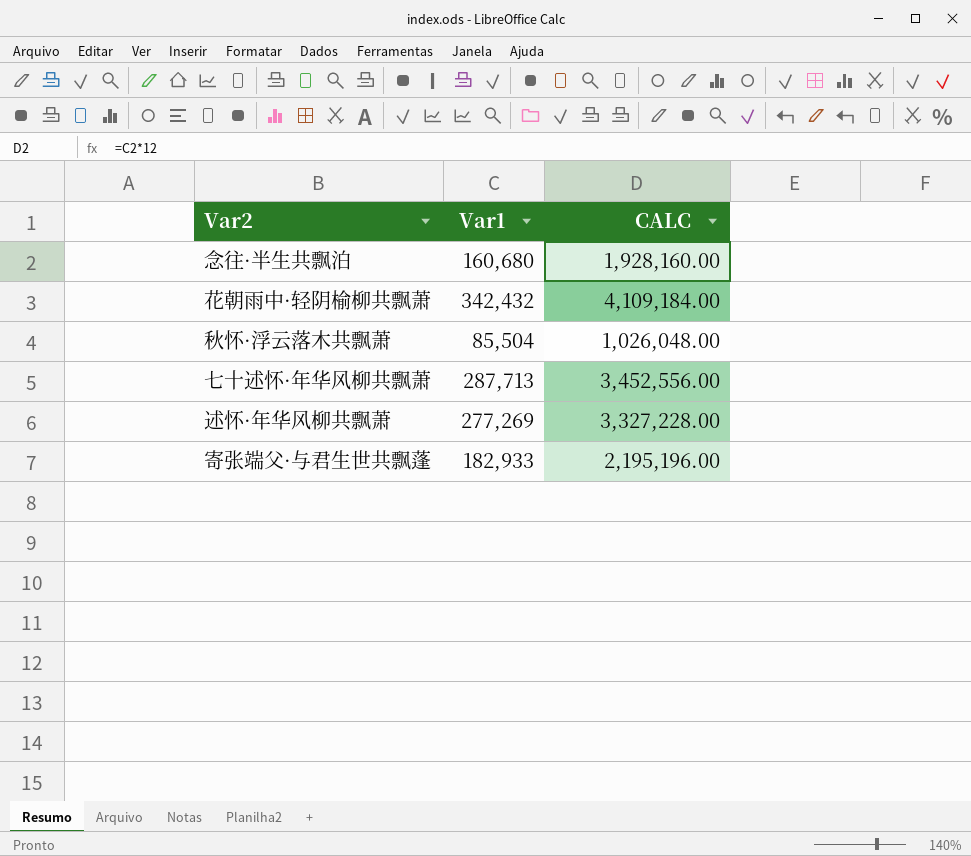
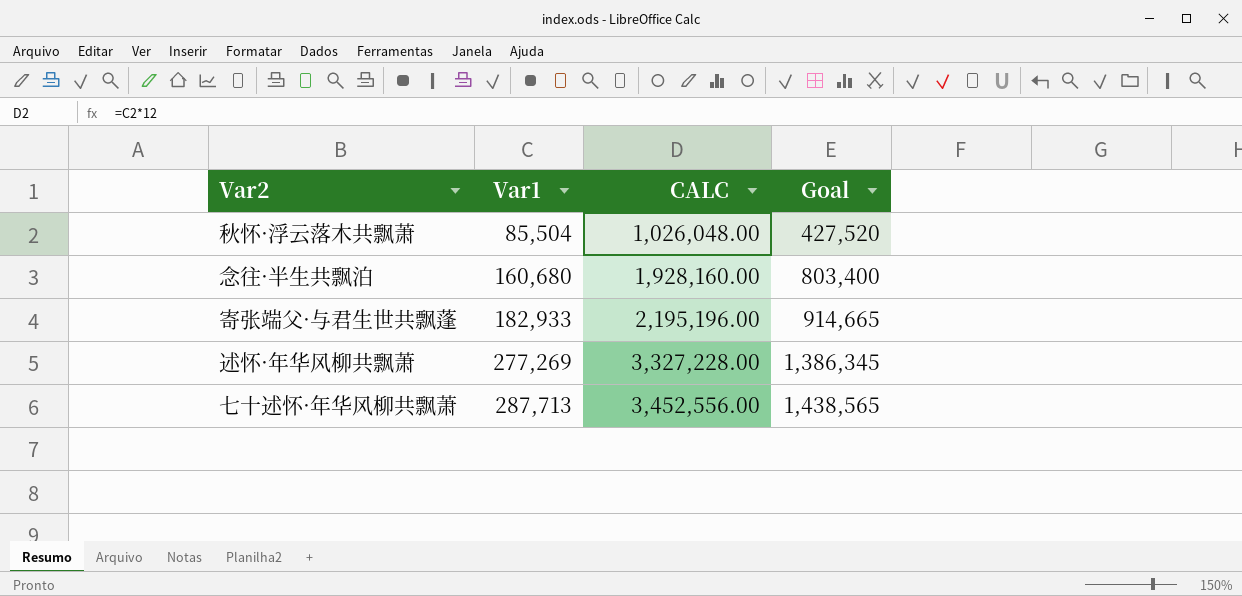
row order: none -> Var1 ascending
column Goal | formula: none -> [Var1] * 5
row 花朝雨中·轻阴榆柳共飘萧: 342,432 | 4,109,184.00 -> none

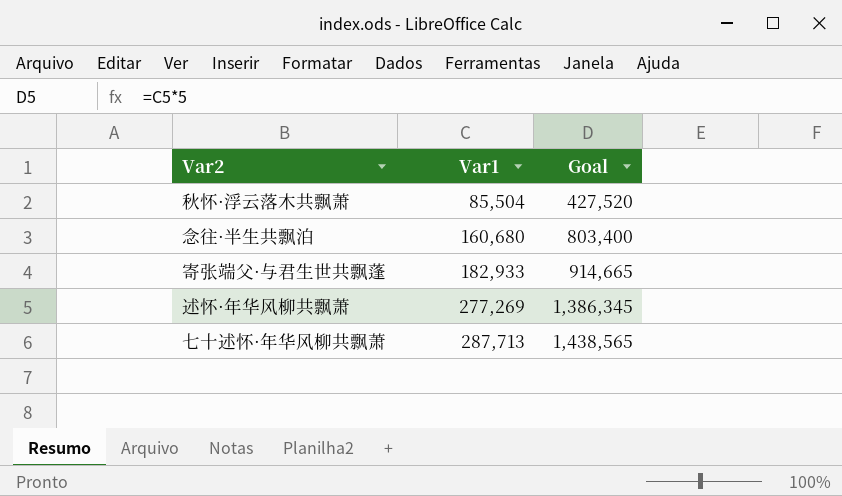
column CALC | formula: [Var1] * 12 -> none

